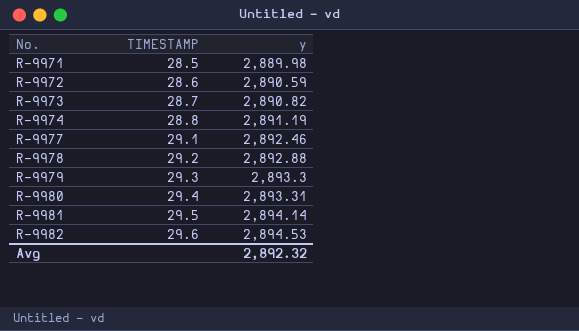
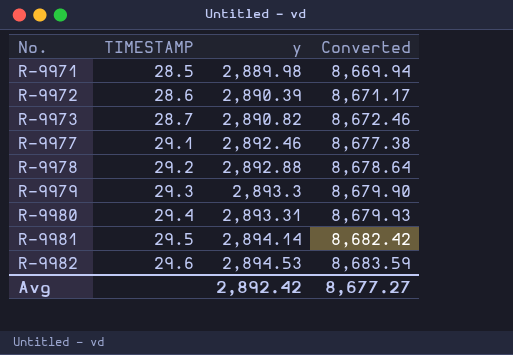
column Converted | formula: none -> [y] * 3
row R-9974: 28.8 | 2,891.19 -> none
R-9972 | y: 2,890.59 -> 2,890.39
Avg | y: 2,892.32 -> 2,892.42

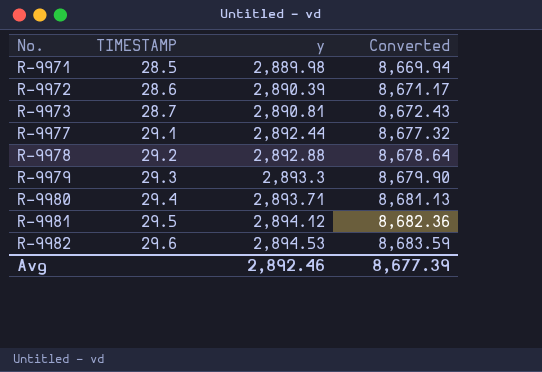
R-9973 | y: 2,890.82 -> 2,890.81
R-9973 | Converted: 8,672.46 -> 8,672.43
R-9977 | y: 2,892.46 -> 2,892.44
R-9977 | Converted: 8,677.38 -> 8,677.32
R-9980 | y: 2,893.31 -> 2,893.71
R-9980 | Converted: 8,679.93 -> 8,681.13
R-9981 | y: 2,894.14 -> 2,894.12
R-9981 | Converted: 8,682.42 -> 8,682.36
Avg | y: 2,892.42 -> 2,892.46
Avg | Converted: 8,677.27 -> 8,677.39

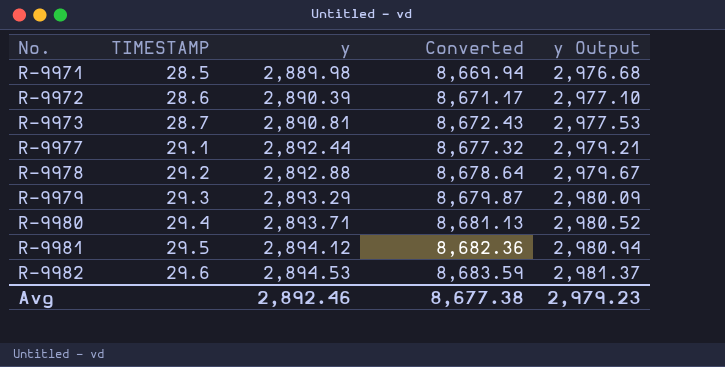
column y Output | formula: none -> [y] * 1.03
R-9979 | y: 2,893.3 -> 2,893.29
R-9979 | Converted: 8,679.90 -> 8,679.87
Avg | Converted: 8,677.39 -> 8,677.38

